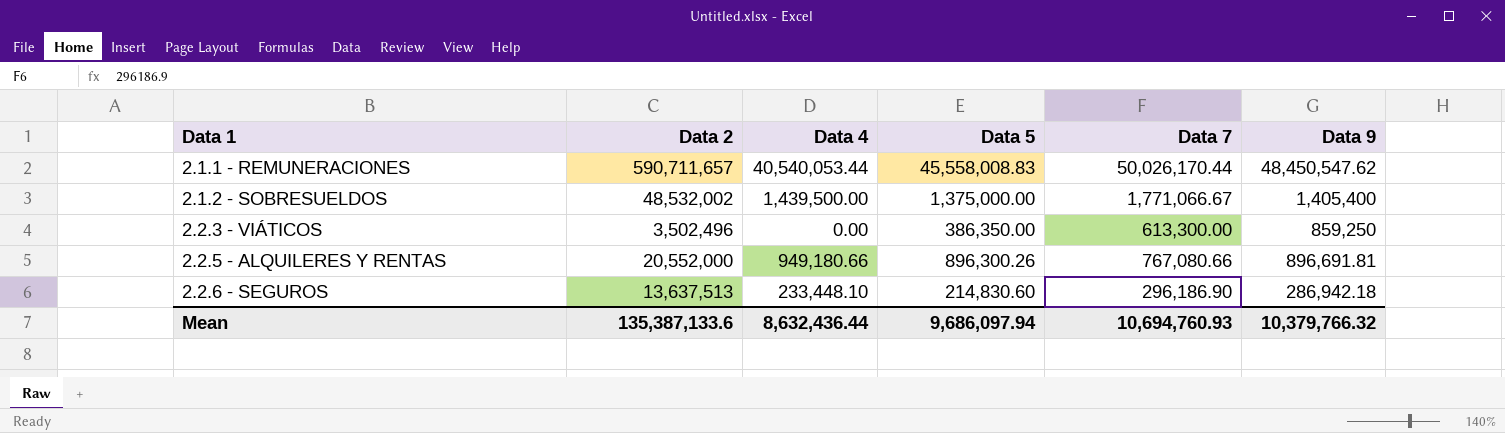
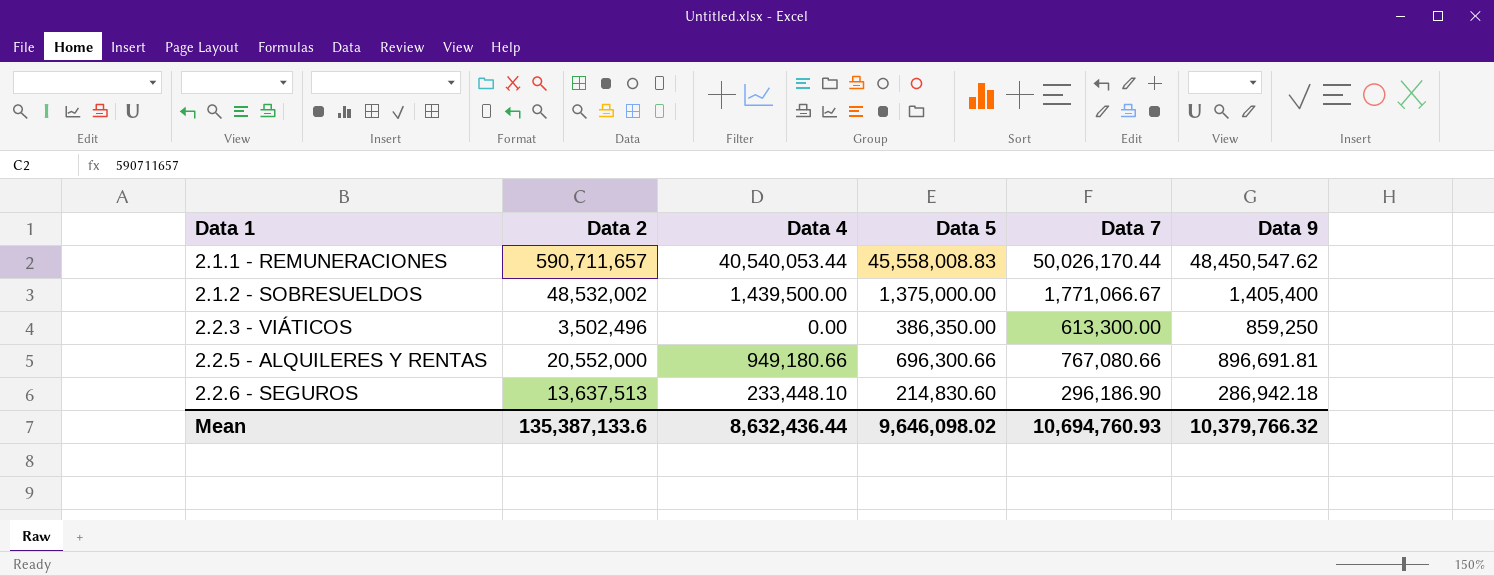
2.2.5 - ALQUILERES Y RENTAS | Data 5: 896,300.26 -> 696,300.66
Mean | Data 5: 9,686,097.94 -> 9,646,098.02

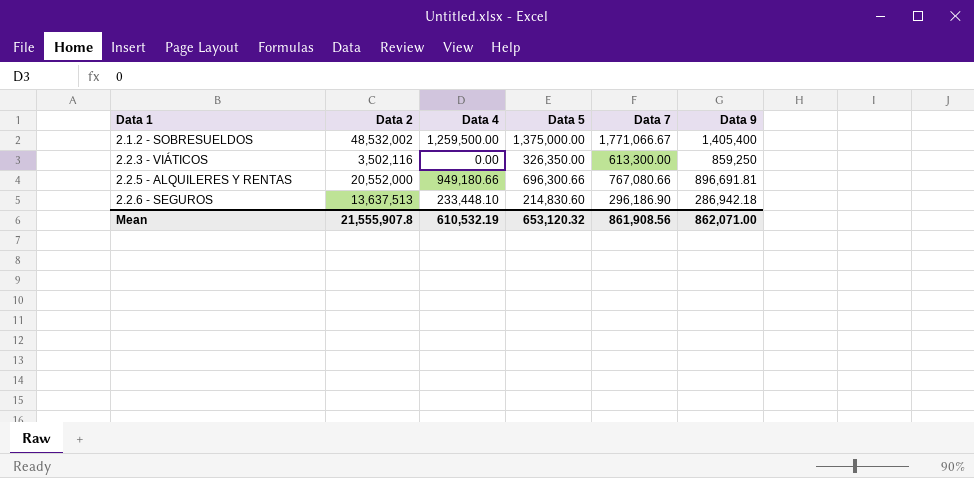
row 2.1.1 - REMUNERACIONES: 590,711,657 | 40,540,053.44 | 45,558,008.83 | 50,026,170.44 | 48,450,547.62 -> none
2.1.2 - SOBRESUELDOS | Data 4: 1,439,500.00 -> 1,259,500.00
2.2.3 - VIÁTICOS | Data 2: 3,502,496 -> 3,502,116
2.2.3 - VIÁTICOS | Data 5: 386,350.00 -> 326,350.00
Mean | Data 2: 135,387,133.6 -> 21,555,907.8
Mean | Data 4: 8,632,436.44 -> 610,532.19
Mean | Data 5: 9,646,098.02 -> 653,120.32
Mean | Data 7: 10,694,760.93 -> 861,908.56
Mean | Data 9: 10,379,766.32 -> 862,071.00

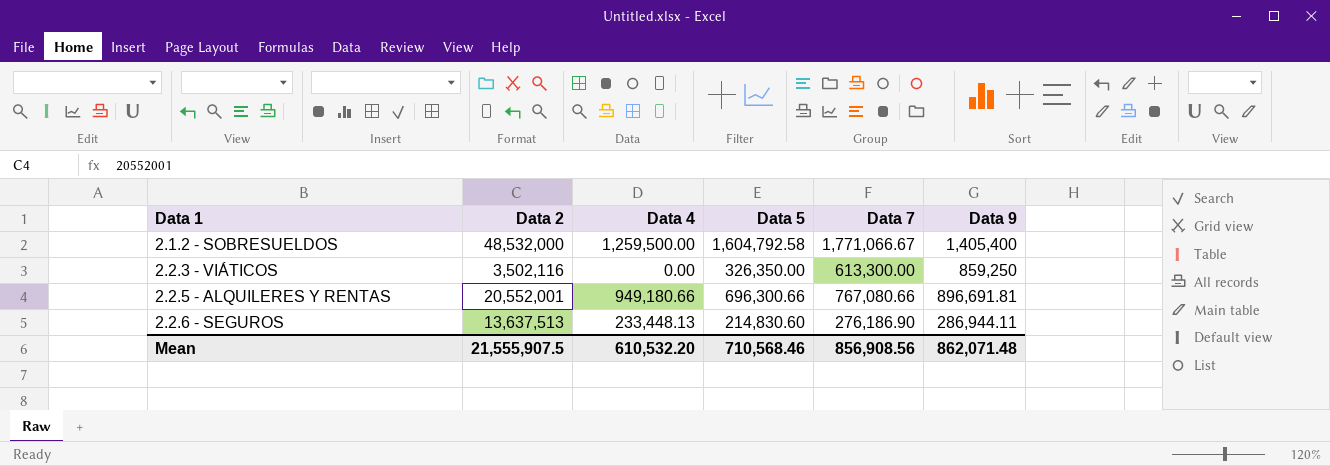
2.1.2 - SOBRESUELDOS | Data 2: 48,532,002 -> 48,532,000
2.1.2 - SOBRESUELDOS | Data 5: 1,375,000.00 -> 1,604,792.58
2.2.5 - ALQUILERES Y RENTAS | Data 2: 20,552,000 -> 20,552,001
2.2.6 - SEGUROS | Data 4: 233,448.10 -> 233,448.13
2.2.6 - SEGUROS | Data 7: 296,186.90 -> 276,186.90
2.2.6 - SEGUROS | Data 9: 286,942.18 -> 286,944.11
Mean | Data 2: 21,555,907.8 -> 21,555,907.5
Mean | Data 4: 610,532.19 -> 610,532.20
Mean | Data 5: 653,120.32 -> 710,568.46
Mean | Data 7: 861,908.56 -> 856,908.56
Mean | Data 9: 862,071.00 -> 862,071.48

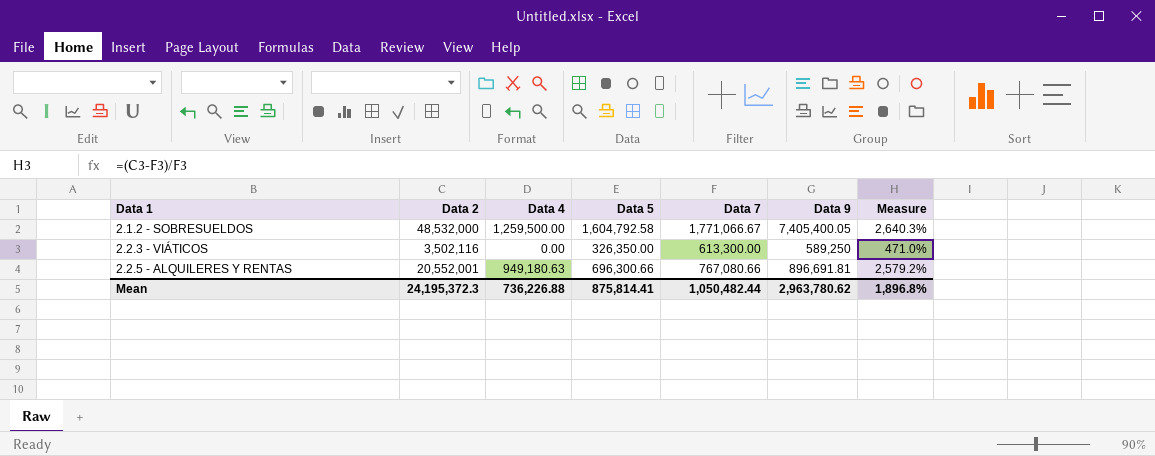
column Measure | formula: none -> ([Data 2] - [Data 7]) / [Data 7]
row 2.2.6 - SEGUROS: 13,637,513 | 233,448.13 | 214,830.60 | 276,186.90 | 286,944.11 -> none
2.1.2 - SOBRESUELDOS | Data 9: 1,405,400 -> 7,405,400.05
2.2.3 - VIÁTICOS | Data 9: 859,250 -> 589,250
2.2.5 - ALQUILERES Y RENTAS | Data 4: 949,180.66 -> 949,180.63
Mean | Data 2: 21,555,907.5 -> 24,195,372.3
Mean | Data 4: 610,532.20 -> 736,226.88
Mean | Data 5: 710,568.46 -> 875,814.41
Mean | Data 7: 856,908.56 -> 1,050,482.44
Mean | Data 9: 862,071.48 -> 2,963,780.62

